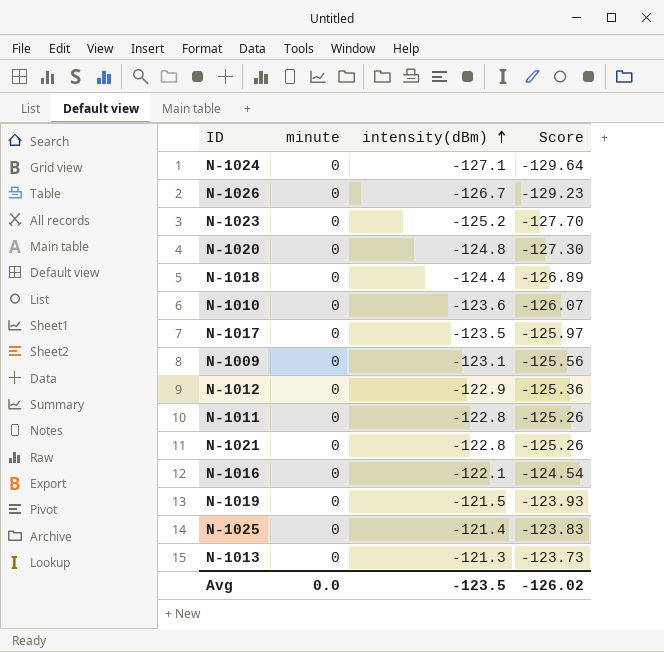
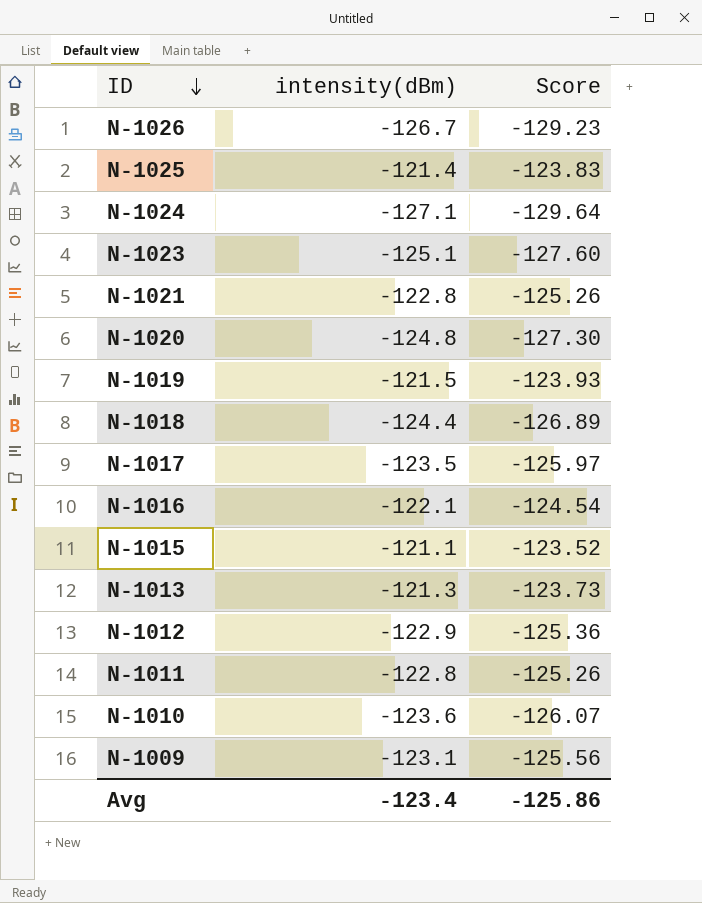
row order: intensity(dBm) ascending -> ID descending
column minute | position: 2 -> none
N-1023 | intensity(dBm): -125.2 -> -125.1
N-1023 | Score: -127.70 -> -127.60
row N-1015: none -> -121.1 | -123.52
Avg | intensity(dBm): -123.5 -> -123.4
Avg | Score: -126.02 -> -125.86

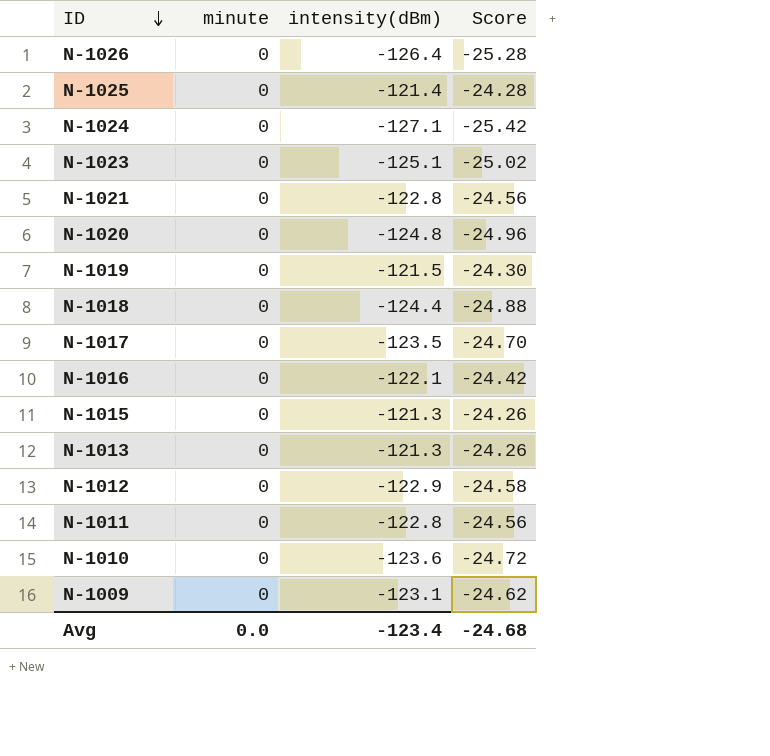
column minute | position: none -> 2
column Score | formula: [intensity(dBm)] * 1.02 -> [intensity(dBm)] * 0.2
N-1026 | intensity(dBm): -126.7 -> -126.4
N-1015 | intensity(dBm): -121.1 -> -121.3
Avg | Score: -125.86 -> -24.68

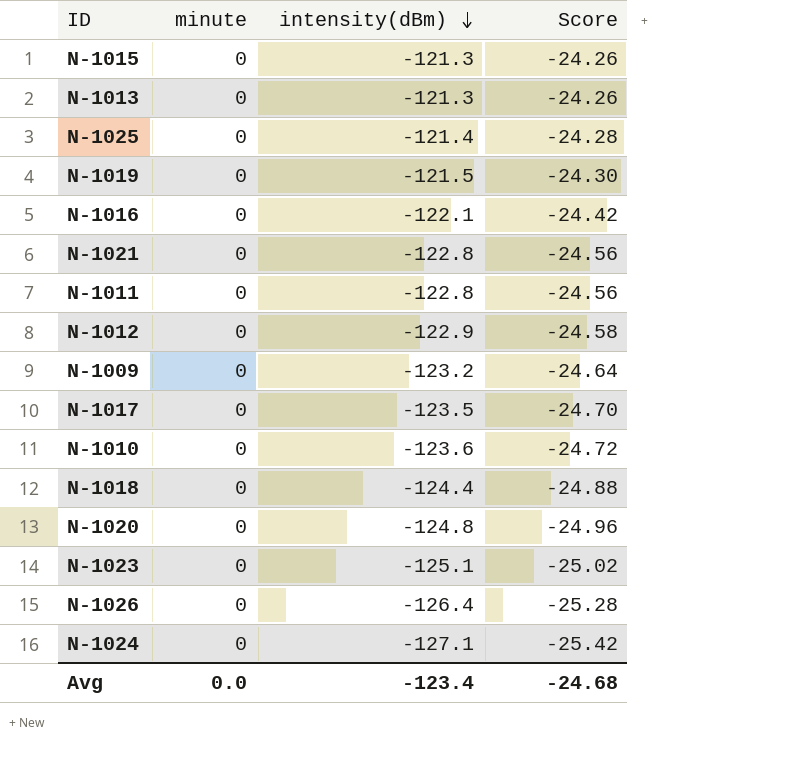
row order: ID descending -> intensity(dBm) descending
N-1009 | intensity(dBm): -123.1 -> -123.2
N-1009 | Score: -24.62 -> -24.64

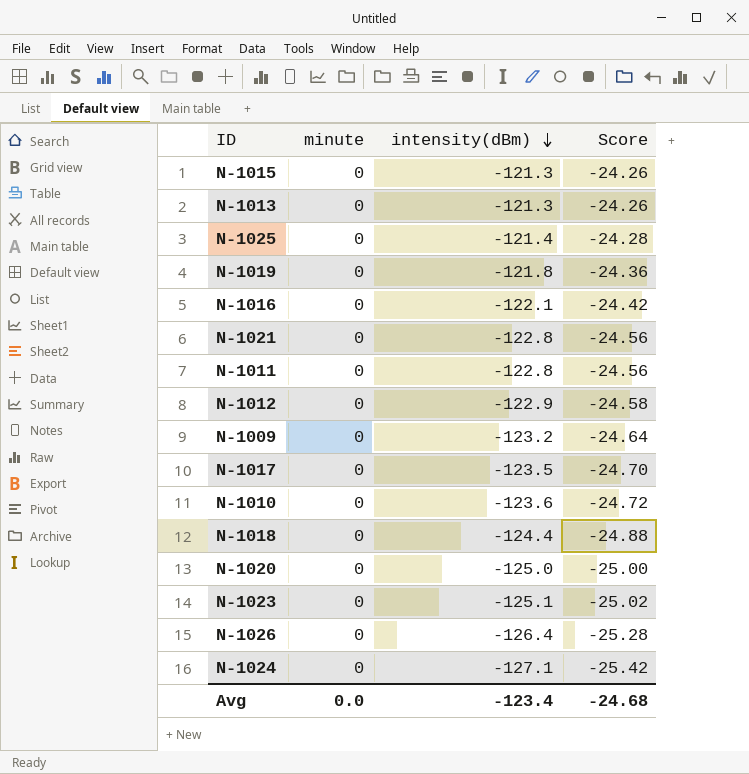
N-1019 | intensity(dBm): -121.5 -> -121.8
N-1019 | Score: -24.30 -> -24.36
N-1020 | intensity(dBm): -124.8 -> -125.0
N-1020 | Score: -24.96 -> -25.00

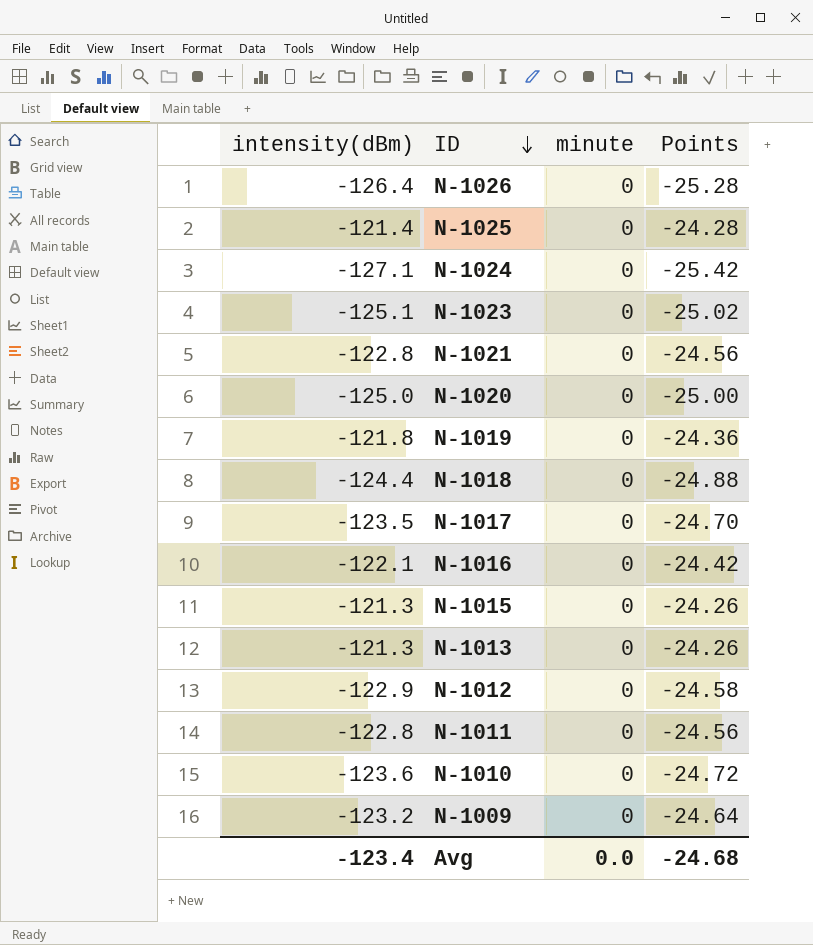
row order: intensity(dBm) descending -> ID descending
column intensity(dBm) | position: 3 -> 1
column name: Score -> Points

